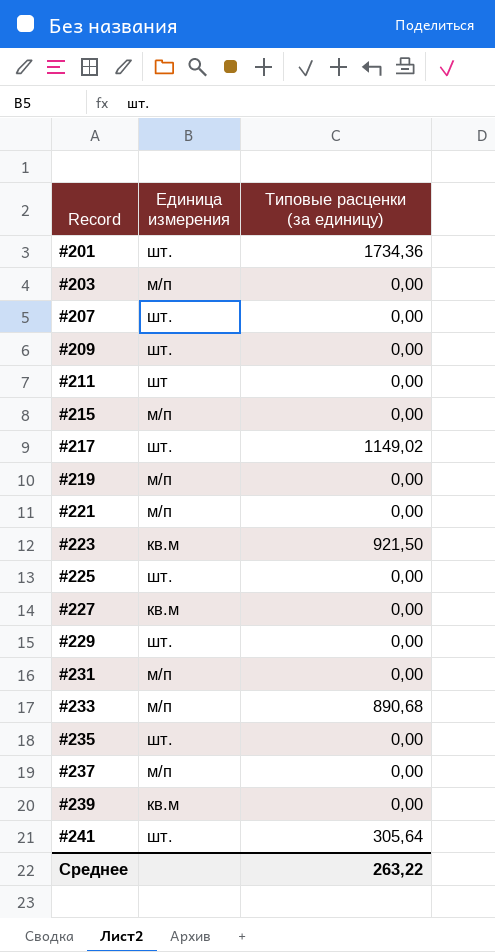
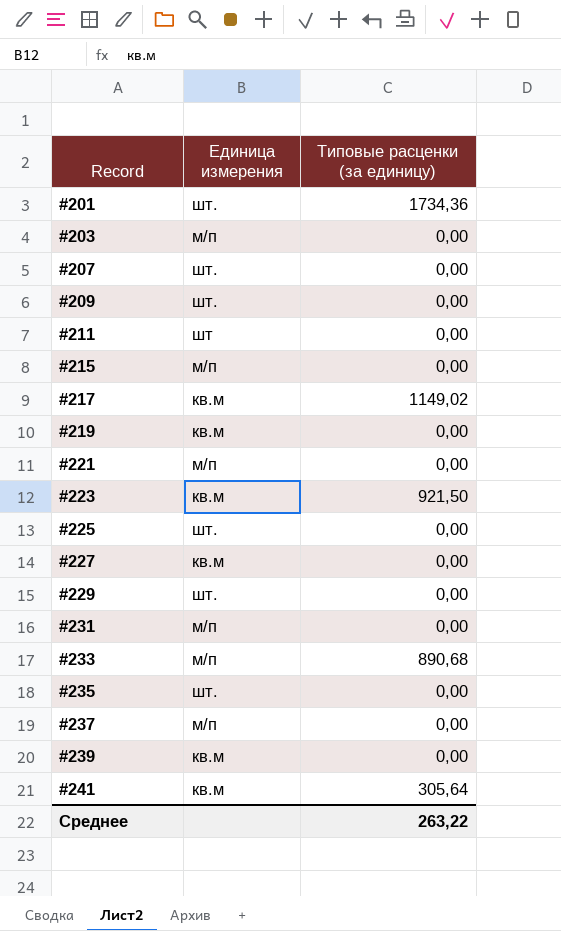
#217 | Единица измерения: шт. -> кв.м
#219 | Единица измерения: м/п -> кв.м
#241 | Единица измерения: шт. -> кв.м

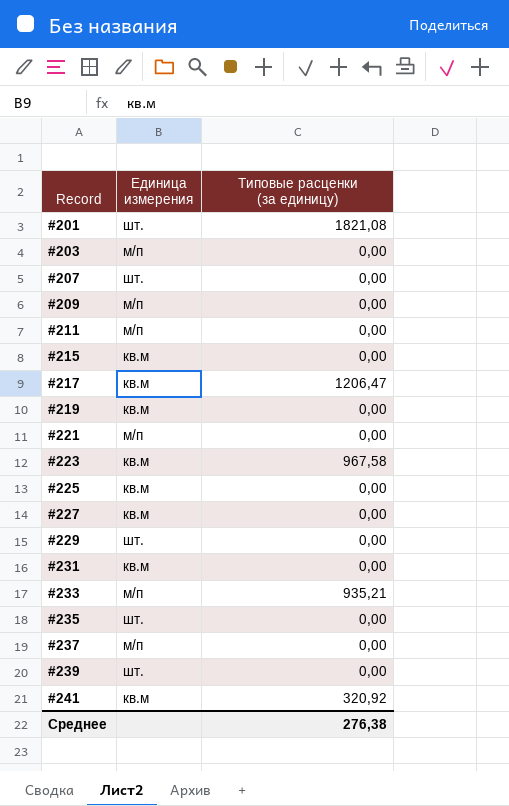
#201 | Типовые расценки (за единицу): 1734,36 -> 1821,08
#209 | Единица измерения: шт. -> м/п
#211 | Единица измерения: шт -> м/п
#215 | Единица измерения: м/п -> кв.м
#217 | Типовые расценки (за единицу): 1149,02 -> 1206,47
#223 | Типовые расценки (за единицу): 921,50 -> 967,58
#225 | Единица измерения: шт. -> кв.м
#231 | Единица измерения: м/п -> кв.м
#233 | Типовые расценки (за единицу): 890,68 -> 935,21
#239 | Единица измерения: кв.м -> шт.
#241 | Типовые расценки (за единицу): 305,64 -> 320,92
Среднее | Типовые расценки (за единицу): 263,22 -> 276,38

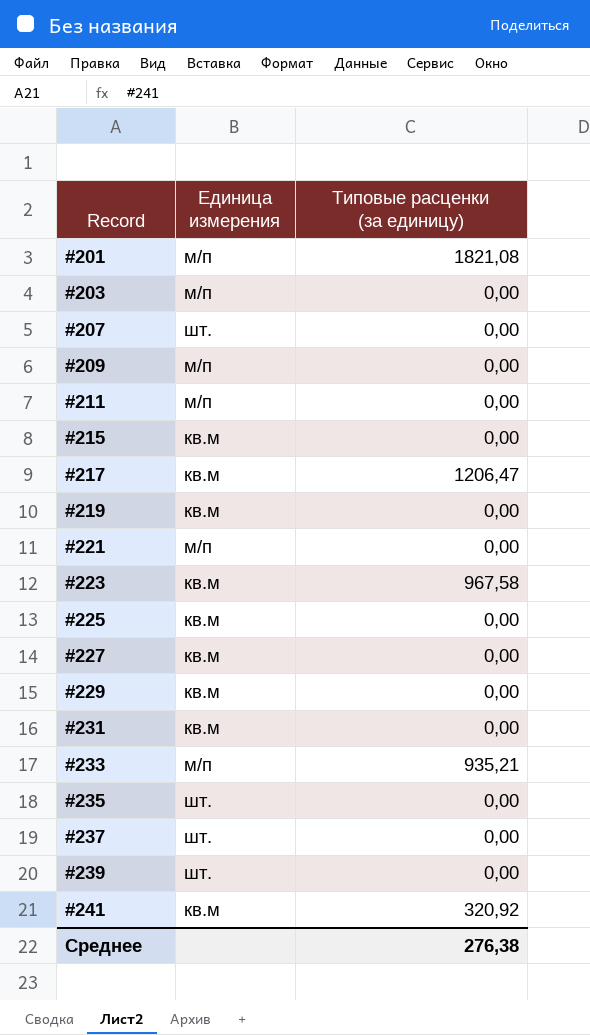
#201 | Единица измерения: шт. -> м/п
#229 | Единица измерения: шт. -> кв.м
#237 | Единица измерения: м/п -> шт.

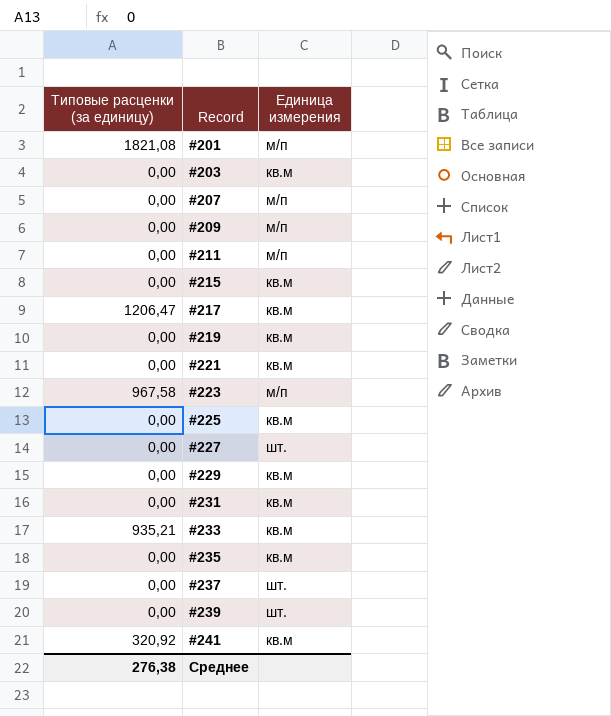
column Типовые расценки (за единицу) | position: 3 -> 1
#203 | Единица измерения: м/п -> кв.м
#207 | Единица измерения: шт. -> м/п
#221 | Единица измерения: м/п -> кв.м
#223 | Единица измерения: кв.м -> м/п
#227 | Единица измерения: кв.м -> шт.
#233 | Единица измерения: м/п -> кв.м
#235 | Единица измерения: шт. -> кв.м

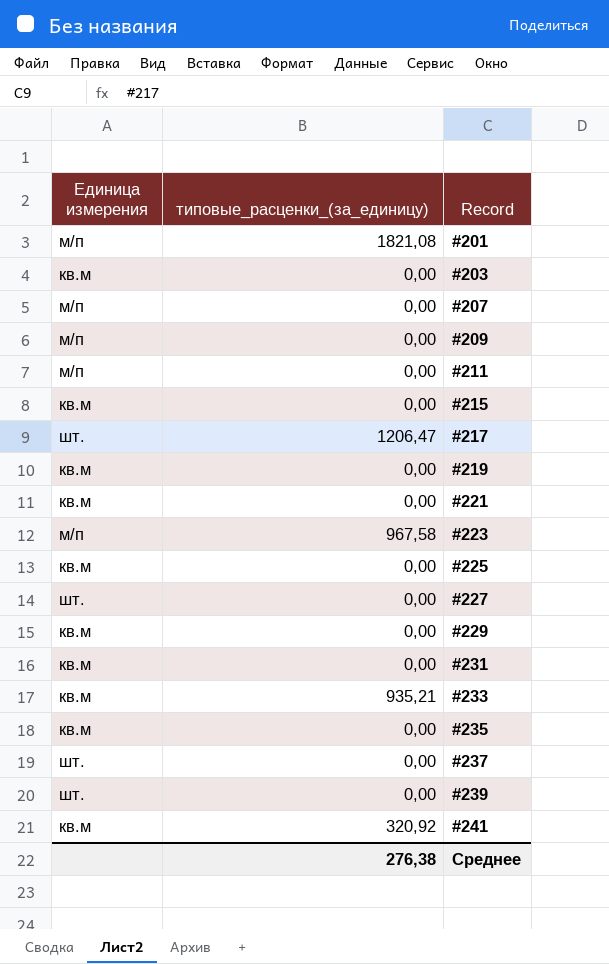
column Единица измерения | position: 3 -> 1
column name: Типовые расценки (за единицу) -> типовые_расценки_(за_единицу)
#217 | Единица измерения: кв.м -> шт.

